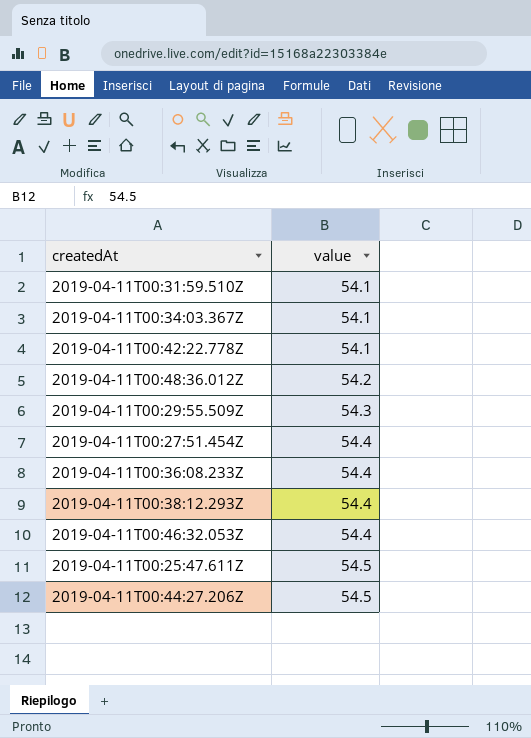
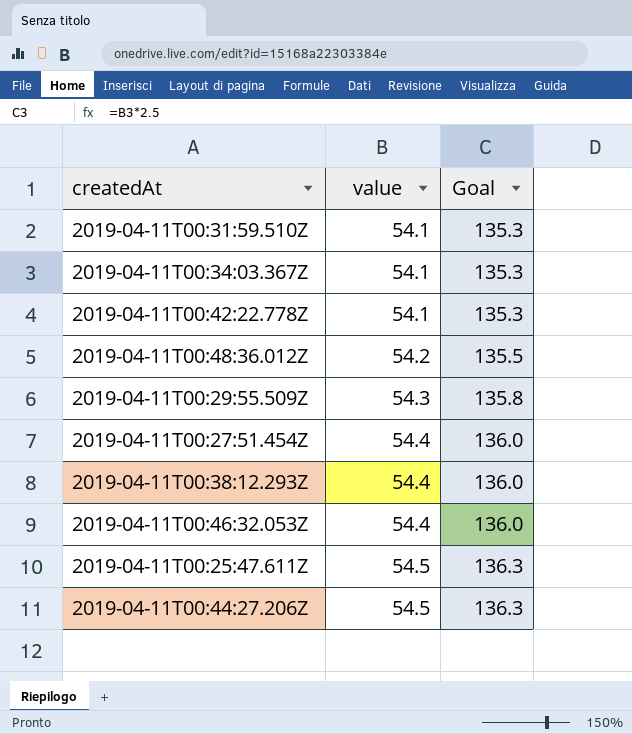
column Goal | formula: none -> [value] * 2.5
row 2019-04-11T00:36:08.233Z: 54.4 -> none

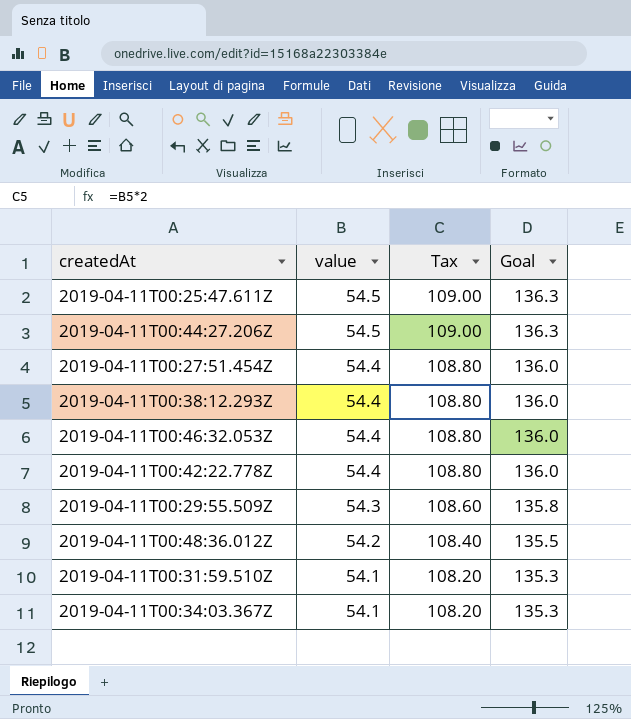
row order: value ascending -> value descending
column Tax | formula: none -> [value] * 2
2019-04-11T00:42:22.778Z | value: 54.1 -> 54.4
2019-04-11T00:42:22.778Z | Goal: 135.3 -> 136.0

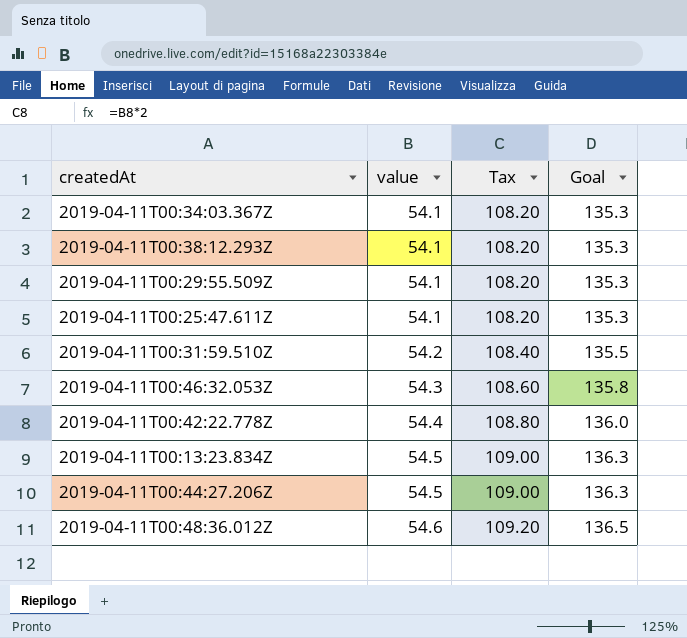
row order: value descending -> value ascending
row 2019-04-11T00:27:51.454Z: 54.4 | 108.80 | 136.0 -> none
2019-04-11T00:38:12.293Z | value: 54.4 -> 54.1
2019-04-11T00:38:12.293Z | Tax: 108.80 -> 108.20
2019-04-11T00:38:12.293Z | Goal: 136.0 -> 135.3
2019-04-11T00:29:55.509Z | value: 54.3 -> 54.1
2019-04-11T00:29:55.509Z | Tax: 108.60 -> 108.20
2019-04-11T00:29:55.509Z | Goal: 135.8 -> 135.3
2019-04-11T00:25:47.611Z | value: 54.5 -> 54.1
2019-04-11T00:25:47.611Z | Tax: 109.00 -> 108.20
2019-04-11T00:25:47.611Z | Goal: 136.3 -> 135.3
2019-04-11T00:31:59.510Z | value: 54.1 -> 54.2
2019-04-11T00:31:59.510Z | Tax: 108.20 -> 108.40
2019-04-11T00:31:59.510Z | Goal: 135.3 -> 135.5
2019-04-11T00:46:32.053Z | value: 54.4 -> 54.3
2019-04-11T00:46:32.053Z | Tax: 108.80 -> 108.60
2019-04-11T00:46:32.053Z | Goal: 136.0 -> 135.8
row 2019-04-11T00:13:23.834Z: none -> 54.5 | 109.00 | 136.3
2019-04-11T00:48:36.012Z | value: 54.2 -> 54.6
2019-04-11T00:48:36.012Z | Tax: 108.40 -> 109.20
2019-04-11T00:48:36.012Z | Goal: 135.5 -> 136.5

